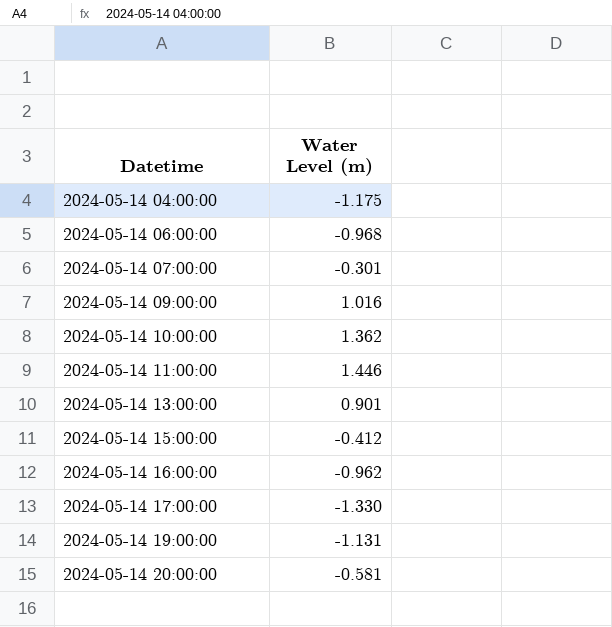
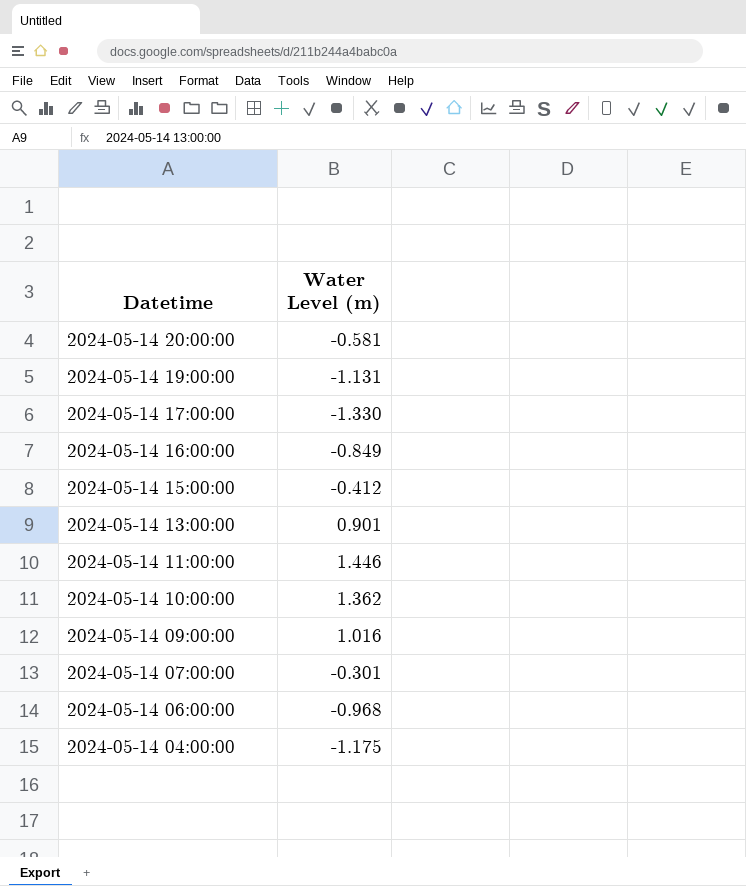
row order: Datetime ascending -> Datetime descending
2024-05-14 16:00:00 | Water Level (m): -0.962 -> -0.849

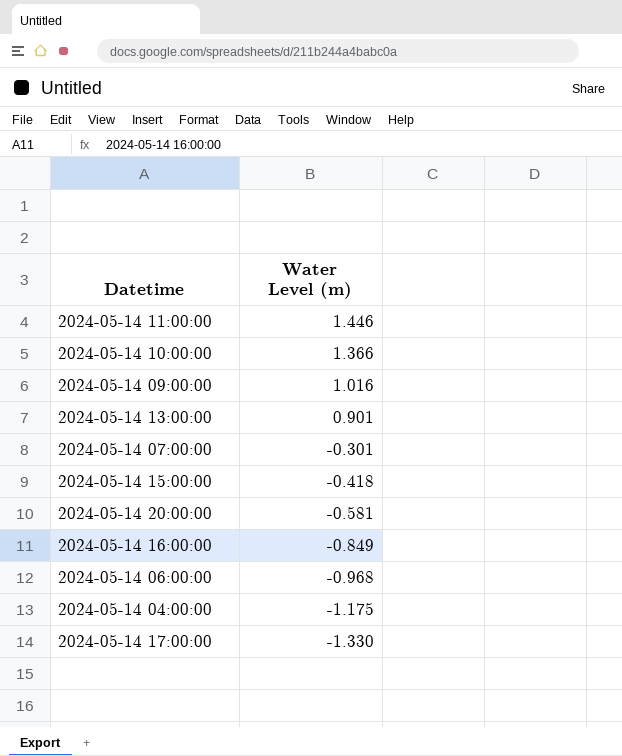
row order: Datetime descending -> Water Level (m) descending
row 2024-05-14 19:00:00: -1.131 -> none
2024-05-14 10:00:00 | Water Level (m): 1.362 -> 1.366
2024-05-14 15:00:00 | Water Level (m): -0.412 -> -0.418

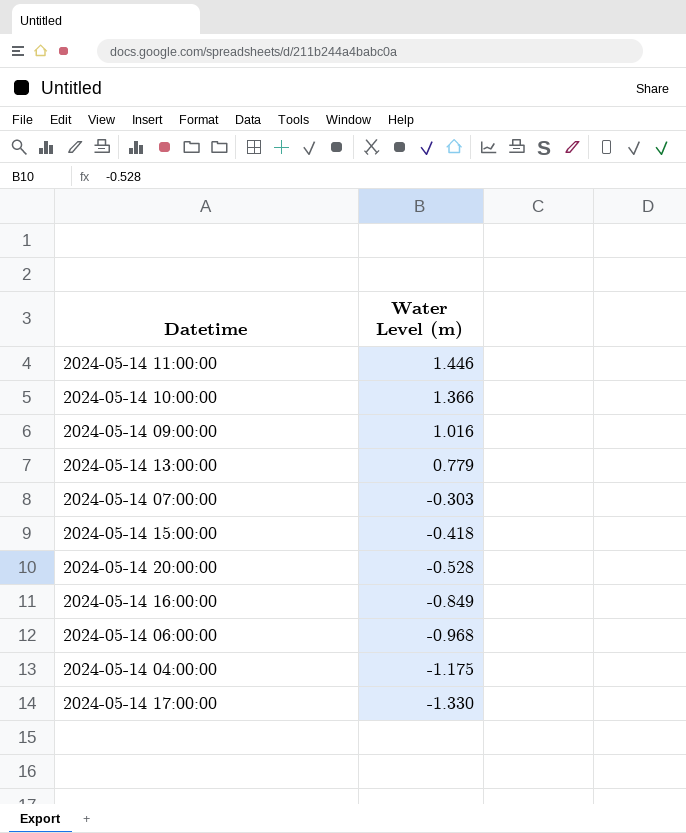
2024-05-14 13:00:00 | Water Level (m): 0.901 -> 0.779
2024-05-14 07:00:00 | Water Level (m): -0.301 -> -0.303
2024-05-14 20:00:00 | Water Level (m): -0.581 -> -0.528

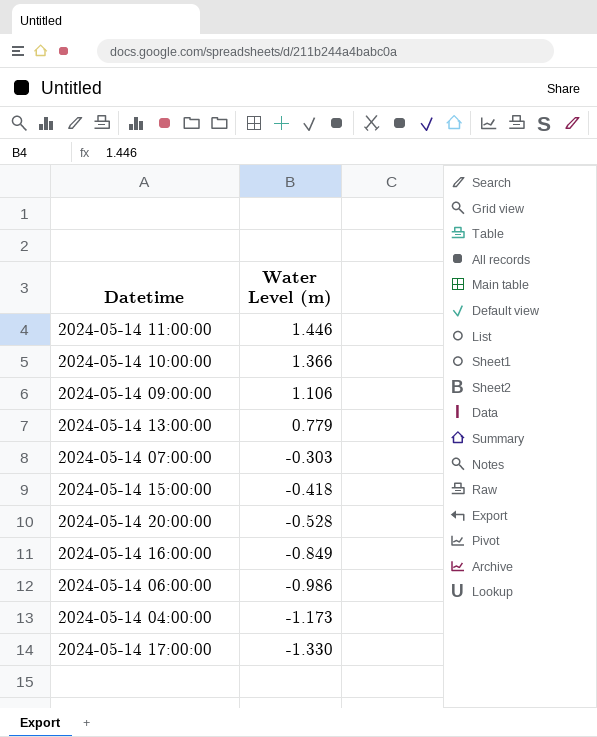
2024-05-14 09:00:00 | Water Level (m): 1.016 -> 1.106
2024-05-14 06:00:00 | Water Level (m): -0.968 -> -0.986
2024-05-14 04:00:00 | Water Level (m): -1.175 -> -1.173

